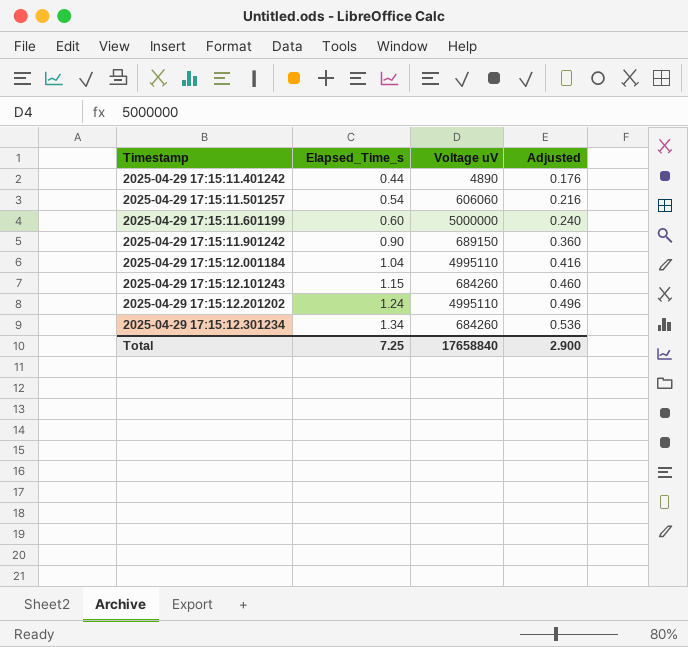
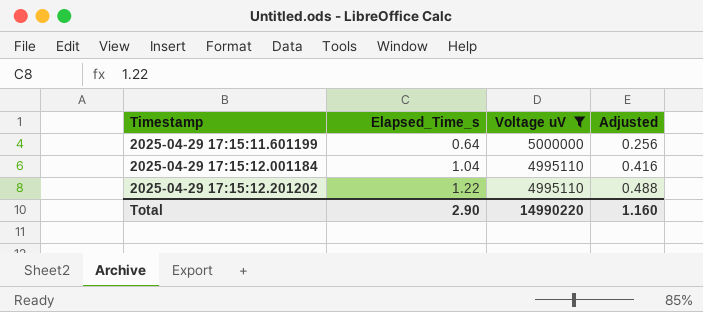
filter: none -> Voltage uV >= 4995110
2025-04-29 17:15:11.601199 | Elapsed_Time_s: 0.60 -> 0.64
2025-04-29 17:15:11.601199 | Adjusted: 0.240 -> 0.256
2025-04-29 17:15:12.201202 | Elapsed_Time_s: 1.24 -> 1.22
2025-04-29 17:15:12.201202 | Adjusted: 0.496 -> 0.488
Total | Elapsed_Time_s: 7.25 -> 2.90
Total | Voltage uV: 17658840 -> 14990220
Total | Adjusted: 2.900 -> 1.160

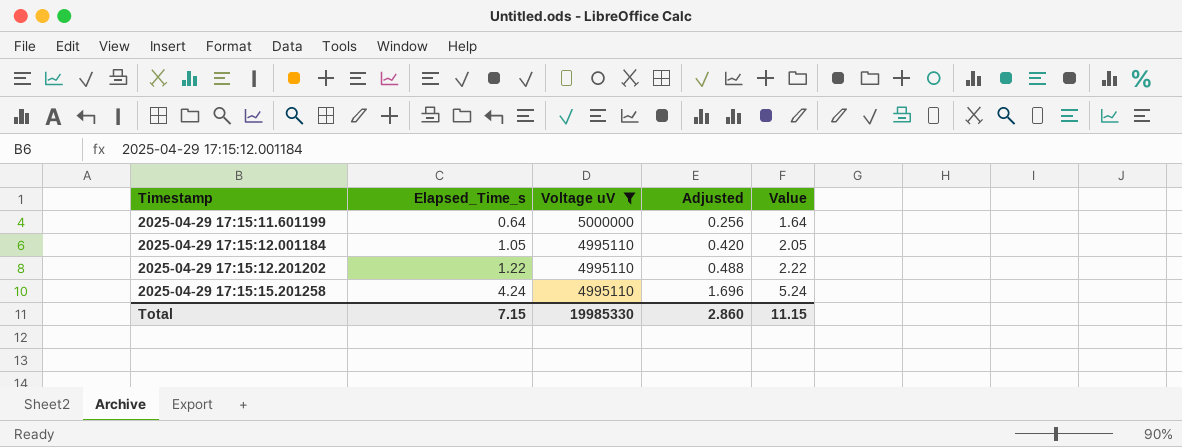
column Value | formula: none -> [Elapsed_Time_s] + 1
2025-04-29 17:15:12.001184 | Elapsed_Time_s: 1.04 -> 1.05
2025-04-29 17:15:12.001184 | Adjusted: 0.416 -> 0.420
row 2025-04-29 17:15:15.201258: none -> 4.24 | 4995110 | 1.696 | 5.24
Total | Elapsed_Time_s: 2.90 -> 7.15
Total | Voltage uV: 14990220 -> 19985330
Total | Adjusted: 1.160 -> 2.860

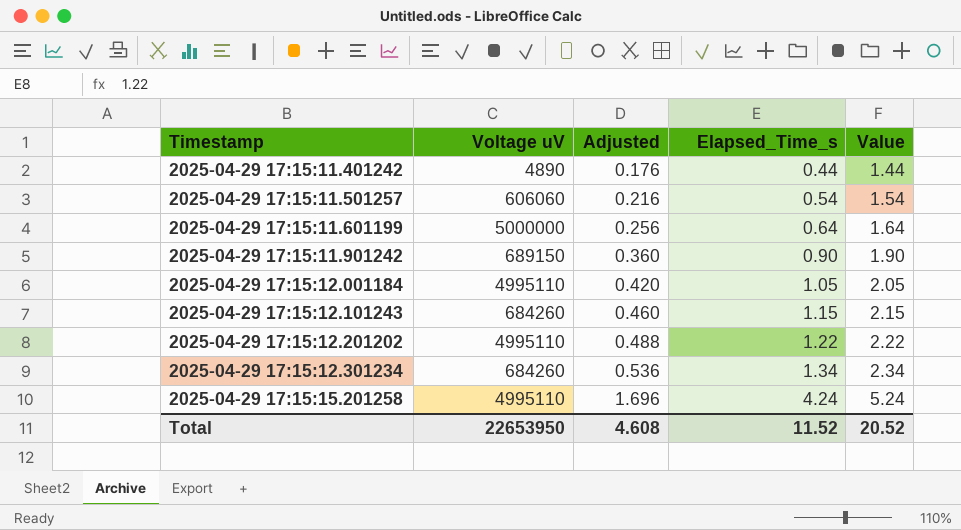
filter: Voltage uV >= 4995110 -> none
column Elapsed_Time_s | position: 2 -> 4
Total | Voltage uV: 19985330 -> 22653950
Total | Adjusted: 2.860 -> 4.608
Total | Elapsed_Time_s: 7.15 -> 11.52
Total | Value: 11.15 -> 20.52

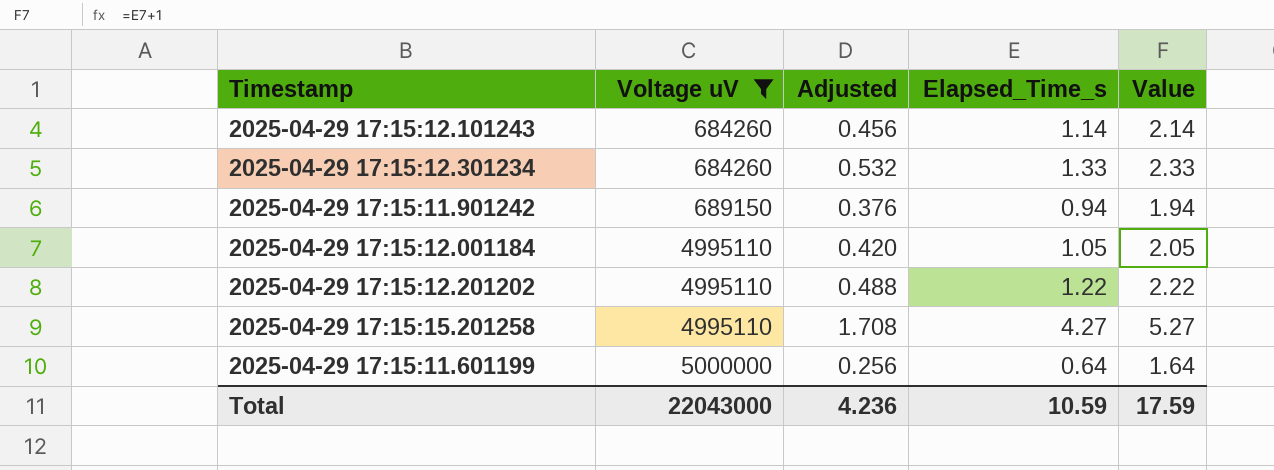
filter: none -> Voltage uV >= 684260
row order: Timestamp ascending -> Voltage uV ascending
2025-04-29 17:15:12.101243 | Adjusted: 0.460 -> 0.456
2025-04-29 17:15:12.101243 | Elapsed_Time_s: 1.15 -> 1.14
2025-04-29 17:15:12.101243 | Value: 2.15 -> 2.14
2025-04-29 17:15:12.301234 | Adjusted: 0.536 -> 0.532
2025-04-29 17:15:12.301234 | Elapsed_Time_s: 1.34 -> 1.33
2025-04-29 17:15:12.301234 | Value: 2.34 -> 2.33
2025-04-29 17:15:11.901242 | Adjusted: 0.360 -> 0.376
2025-04-29 17:15:11.901242 | Elapsed_Time_s: 0.90 -> 0.94
2025-04-29 17:15:11.901242 | Value: 1.90 -> 1.94
2025-04-29 17:15:15.201258 | Adjusted: 1.696 -> 1.708
2025-04-29 17:15:15.201258 | Elapsed_Time_s: 4.24 -> 4.27
2025-04-29 17:15:15.201258 | Value: 5.24 -> 5.27
Total | Voltage uV: 22653950 -> 22043000
Total | Adjusted: 4.608 -> 4.236
Total | Elapsed_Time_s: 11.52 -> 10.59
Total | Value: 20.52 -> 17.59

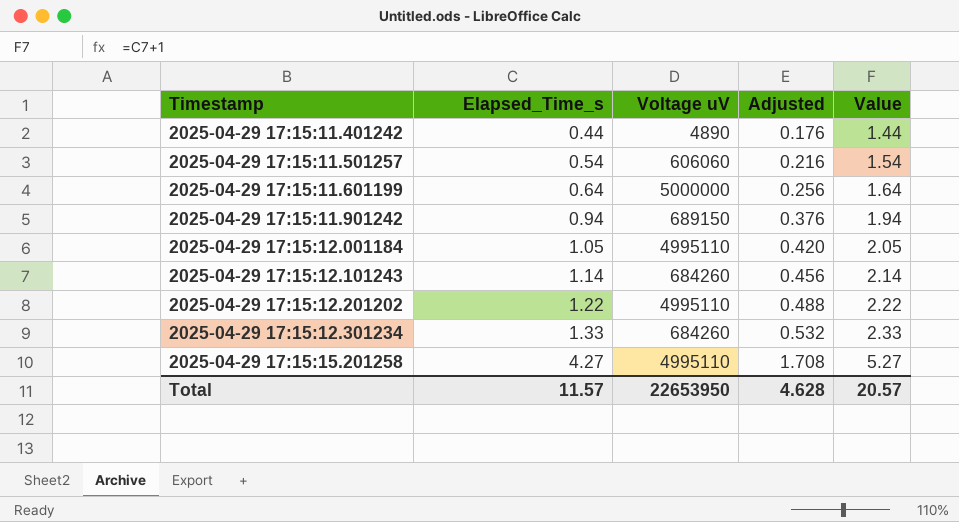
filter: Voltage uV >= 684260 -> none
row order: Voltage uV ascending -> Timestamp ascending
column Elapsed_Time_s | position: 4 -> 2
Total | Elapsed_Time_s: 10.59 -> 11.57
Total | Voltage uV: 22043000 -> 22653950
Total | Adjusted: 4.236 -> 4.628
Total | Value: 17.59 -> 20.57

